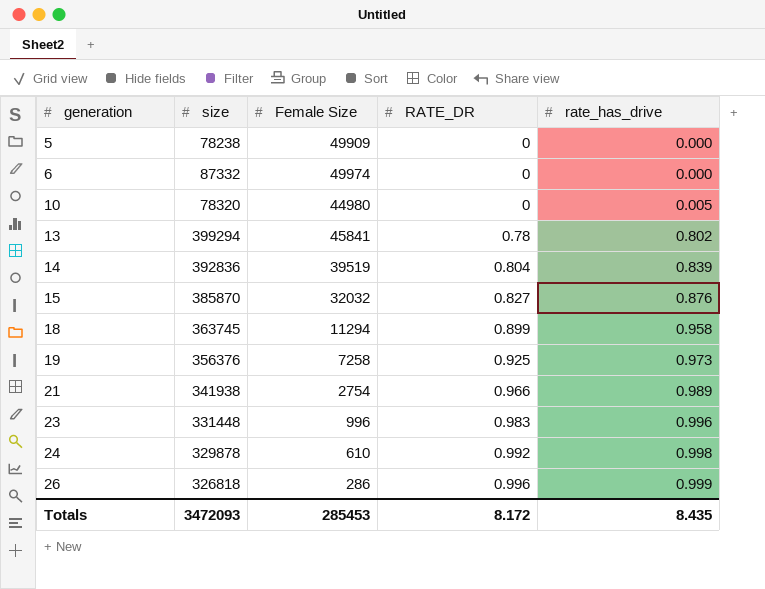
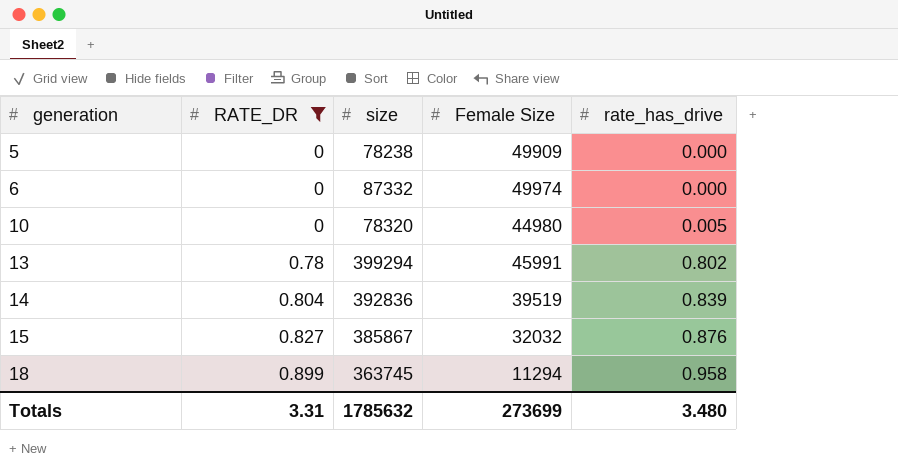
filter: none -> RATE_DR <= 0.899
column RATE_DR | position: 4 -> 2
13 | Female Size: 45841 -> 45991
15 | size: 385870 -> 385867
Totals | RATE_DR: 8.172 -> 3.31
Totals | size: 3472093 -> 1785632
Totals | Female Size: 285453 -> 273699
Totals | rate_has_drive: 8.435 -> 3.480

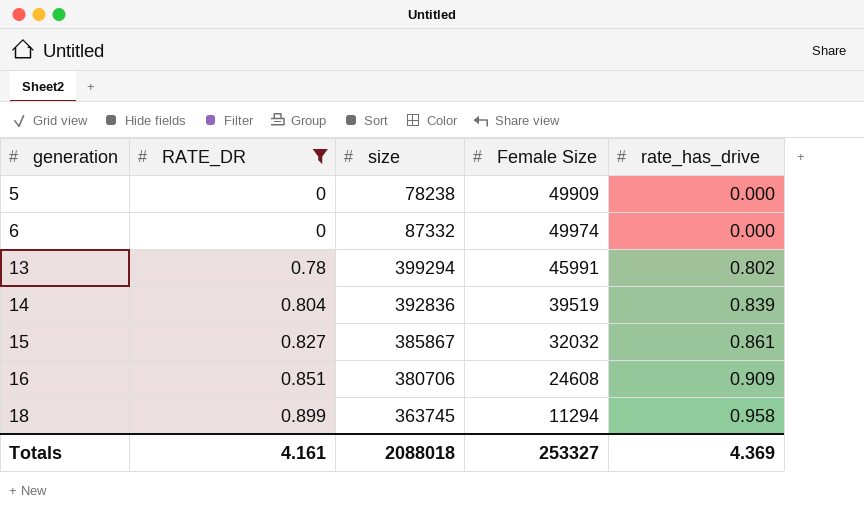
row 10: 0 | 78320 | 44980 | 0.005 -> none
15 | rate_has_drive: 0.876 -> 0.861
row 16: none -> 0.851 | 380706 | 24608 | 0.909
Totals | RATE_DR: 3.31 -> 4.161
Totals | size: 1785632 -> 2088018
Totals | Female Size: 273699 -> 253327
Totals | rate_has_drive: 3.480 -> 4.369

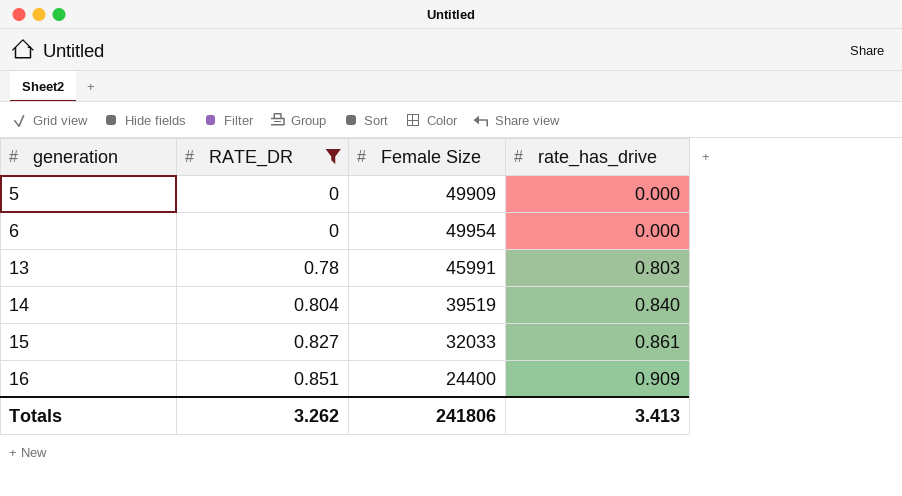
column size | position: 3 -> none
row 18: 0.899 | 363745 | 11294 | 0.958 -> none
6 | Female Size: 49974 -> 49954
13 | rate_has_drive: 0.802 -> 0.803
14 | rate_has_drive: 0.839 -> 0.840
15 | Female Size: 32032 -> 32033
16 | Female Size: 24608 -> 24400
Totals | RATE_DR: 4.161 -> 3.262
Totals | Female Size: 253327 -> 241806
Totals | rate_has_drive: 4.369 -> 3.413

